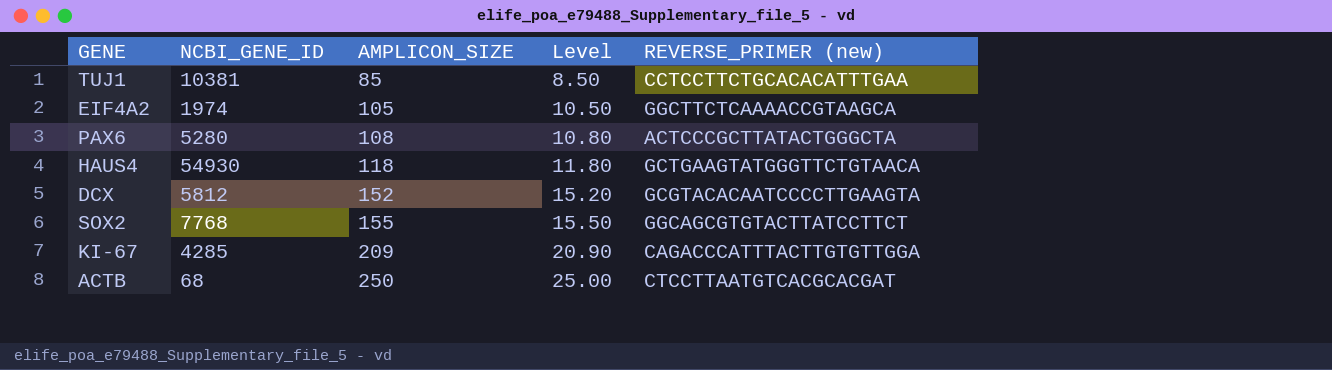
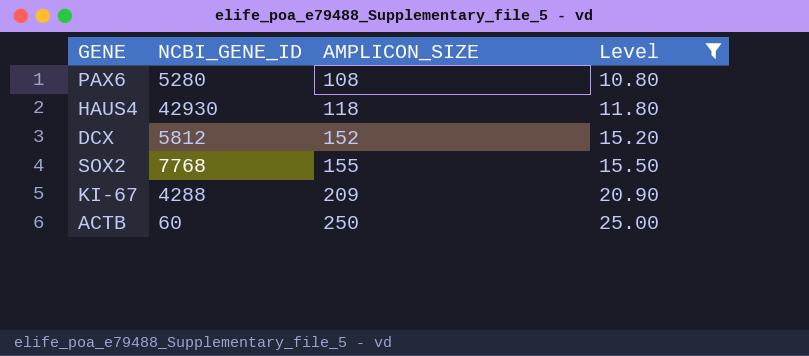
filter: none -> Level >= 10.80
column REVERSE_PRIMER (new) | position: 5 -> none
HAUS4 | NCBI_GENE_ID: 54930 -> 42930
KI-67 | NCBI_GENE_ID: 4285 -> 4288
ACTB | NCBI_GENE_ID: 68 -> 60

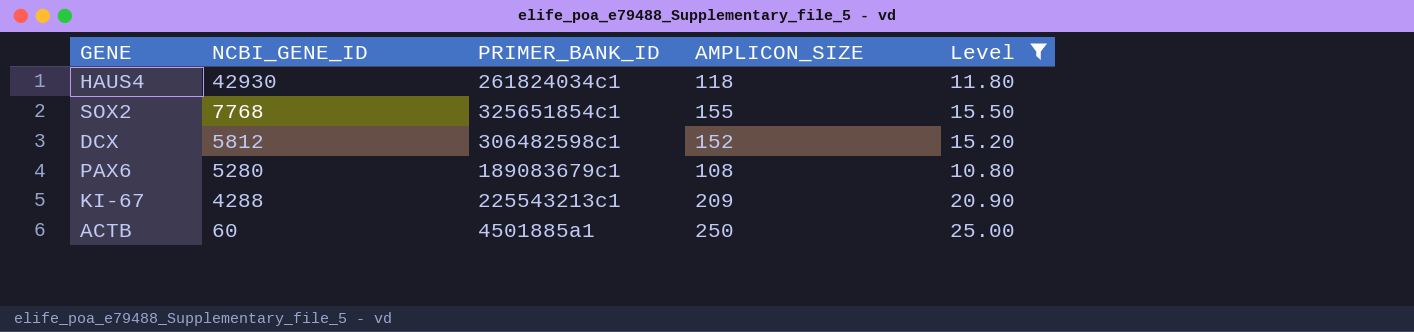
row order: AMPLICON_SIZE ascending -> NCBI_GENE_ID descending
column PRIMER_BANK_ID | position: none -> 3

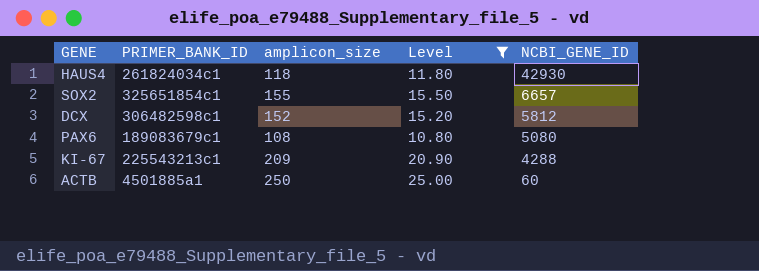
column name: AMPLICON_SIZE -> amplicon_size
column NCBI_GENE_ID | position: 2 -> 5
SOX2 | NCBI_GENE_ID: 7768 -> 6657
PAX6 | NCBI_GENE_ID: 5280 -> 5080

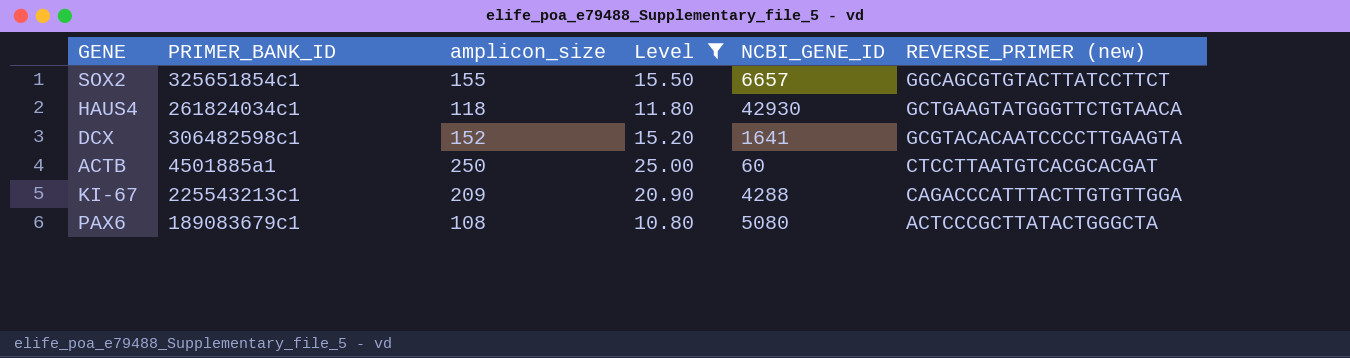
row order: NCBI_GENE_ID descending -> REVERSE_PRIMER (new) descending
column REVERSE_PRIMER (new) | position: none -> 6
DCX | NCBI_GENE_ID: 5812 -> 1641

